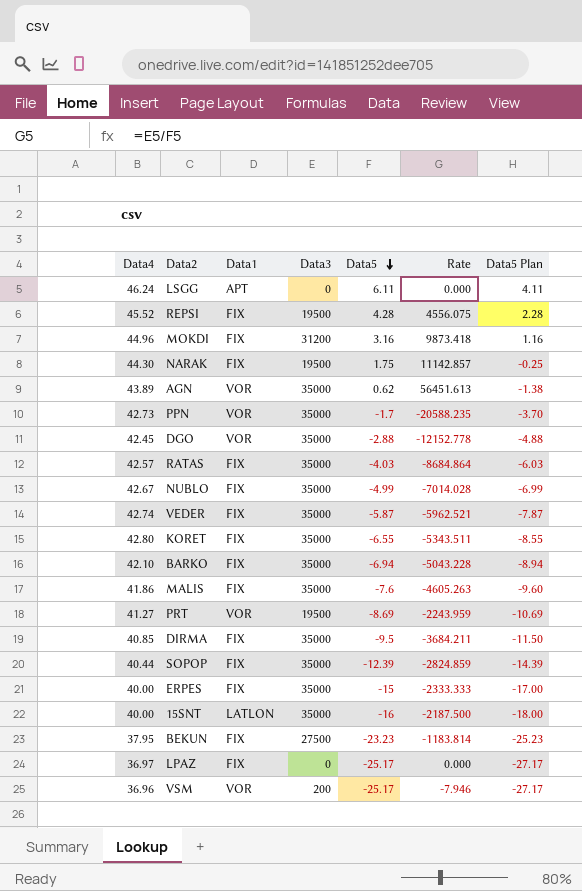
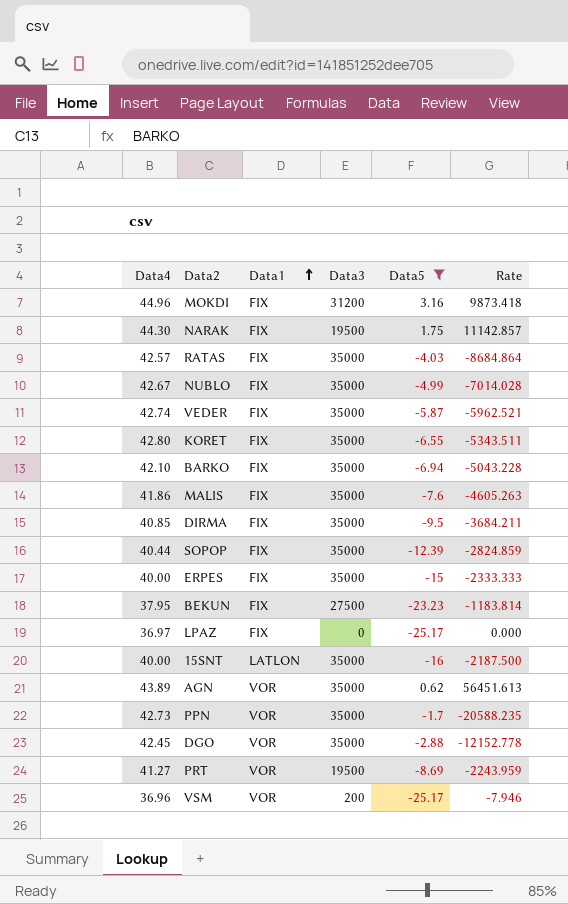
filter: none -> Data5 <= 3.16
row order: Data5 descending -> Data1 ascending
column Data5 Plan | formula: [Data5] - 2 -> none

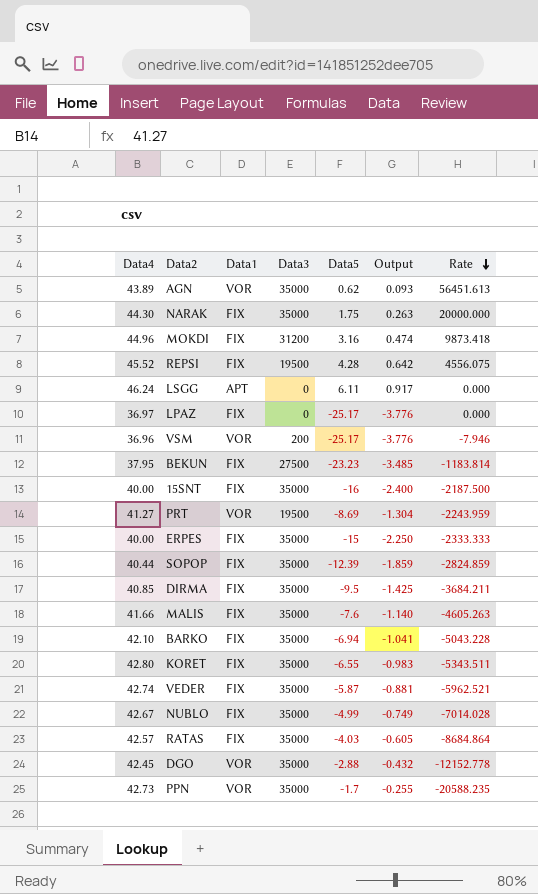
filter: Data5 <= 3.16 -> none
row order: Data1 ascending -> Rate descending
column Output | formula: none -> [Data5] * 0.15
NARAK | Data3: 19500 -> 35000
NARAK | Rate: 11142.857 -> 20000.000
15SNT | Data1: LATLON -> FIX
MALIS | Data4: 41.86 -> 41.66

